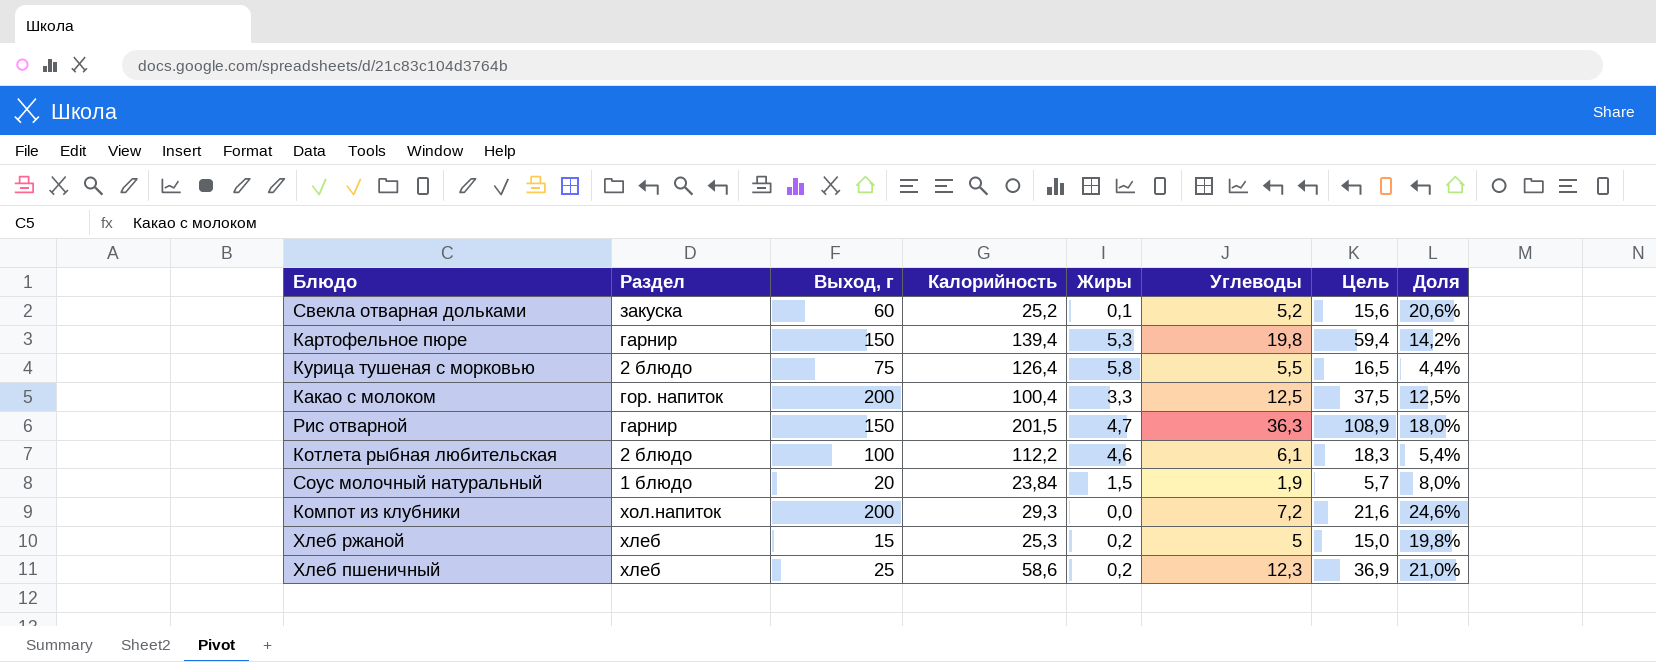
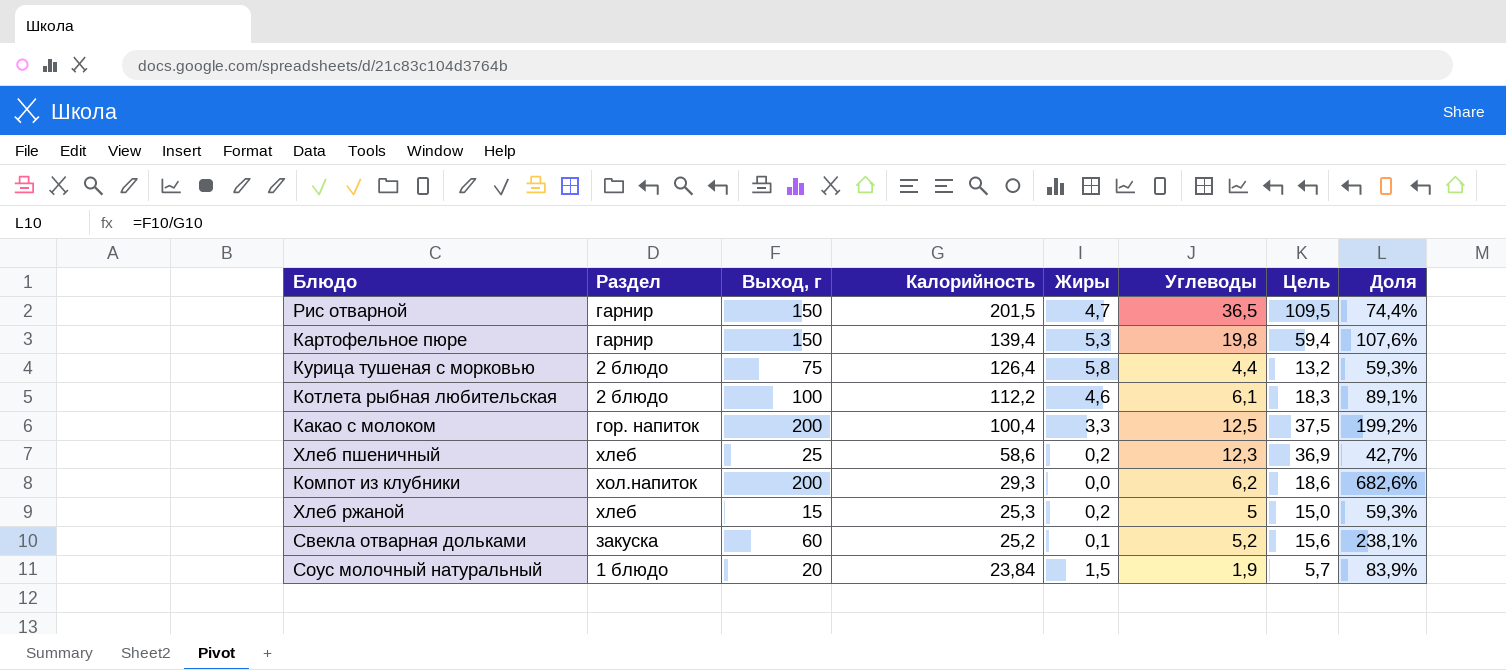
row order: none -> Калорийность descending
column Доля | formula: [Углеводы] / [Калорийность] -> [Выход, г] / [Калорийность]
Рис отварной | Углеводы: 36,3 -> 36,5
Рис отварной | Цель: 108,9 -> 109,5
Курица тушеная с морковью | Углеводы: 5,5 -> 4,4
Курица тушеная с морковью | Цель: 16,5 -> 13,2
Компот из клубники | Углеводы: 7,2 -> 6,2
Компот из клубники | Цель: 21,6 -> 18,6

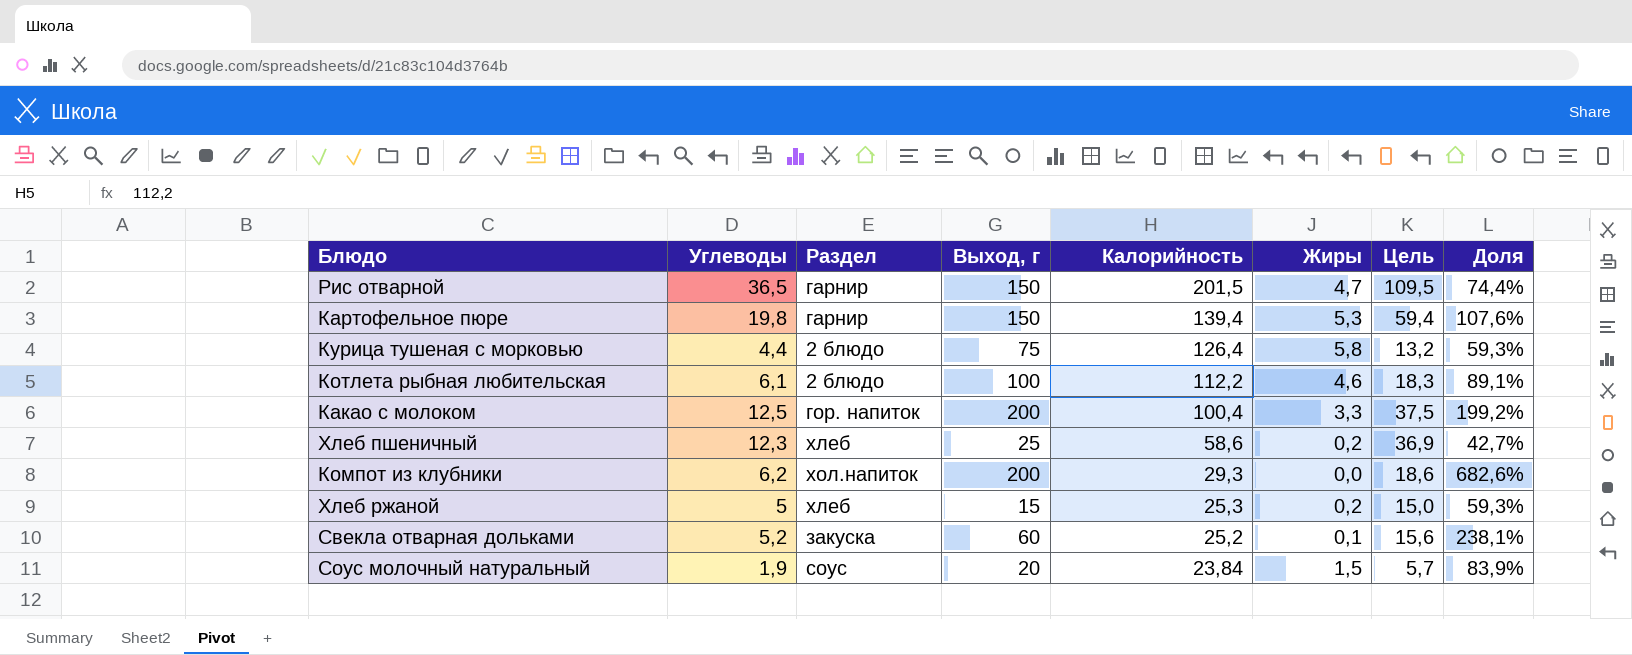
column Углеводы | position: 6 -> 2
Соус молочный натуральный | Раздел: 1 блюдо -> соус

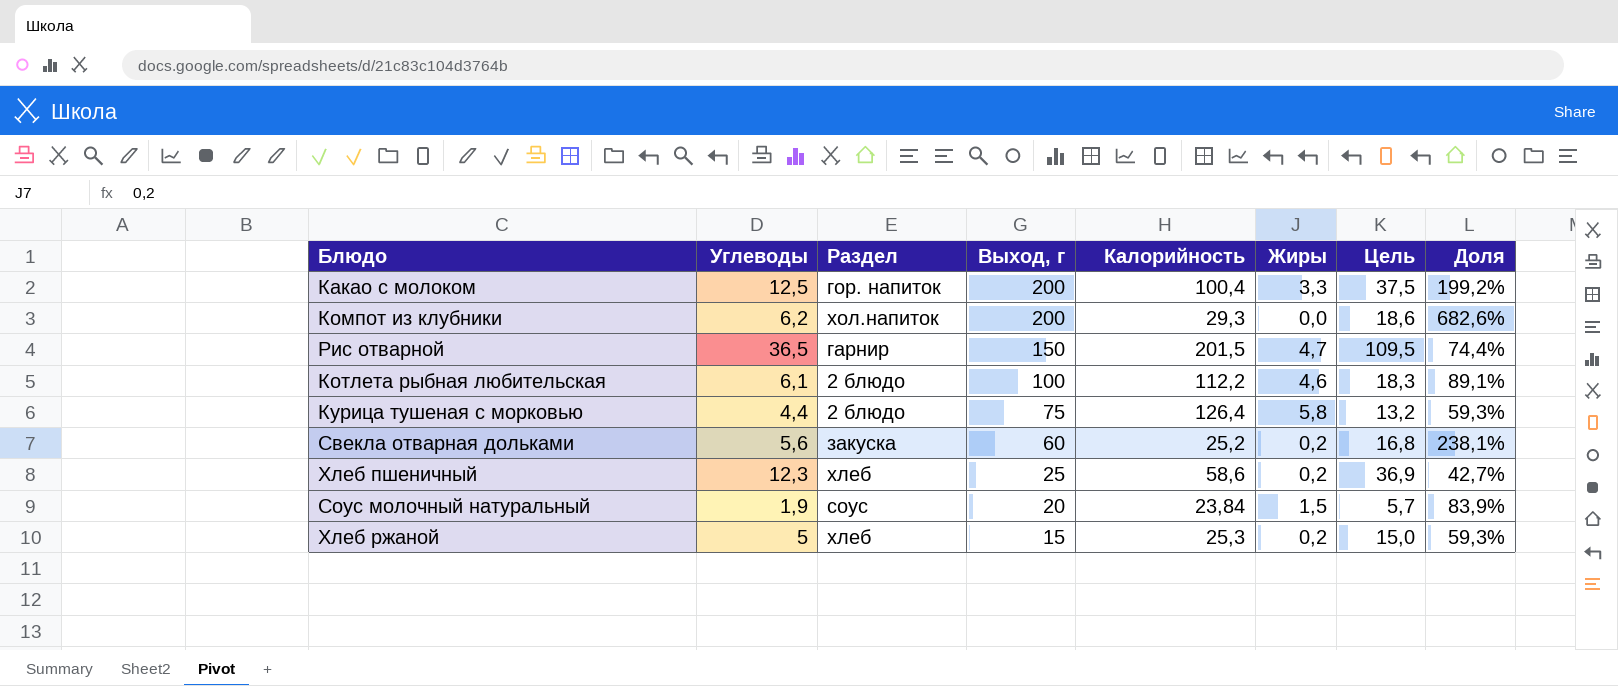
row order: Калорийность descending -> Выход, г descending
row Картофельное пюре: 19,8 | гарнир | 150 | 139,4 | 5,3 | 59,4 | 107,6% -> none
Свекла отварная дольками | Углеводы: 5,2 -> 5,6
Свекла отварная дольками | Жиры: 0,1 -> 0,2
Свекла отварная дольками | Цель: 15,6 -> 16,8

